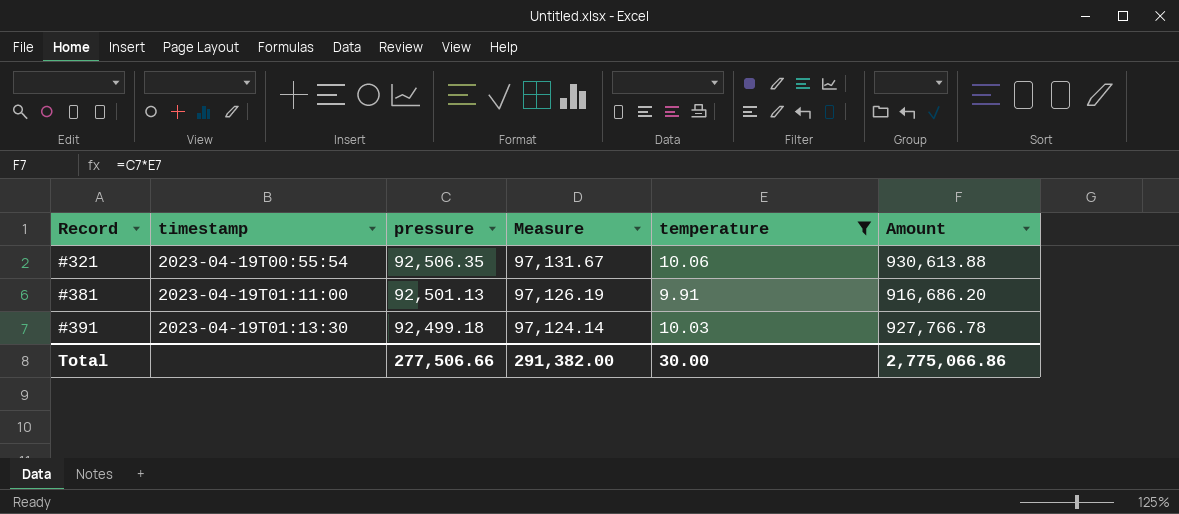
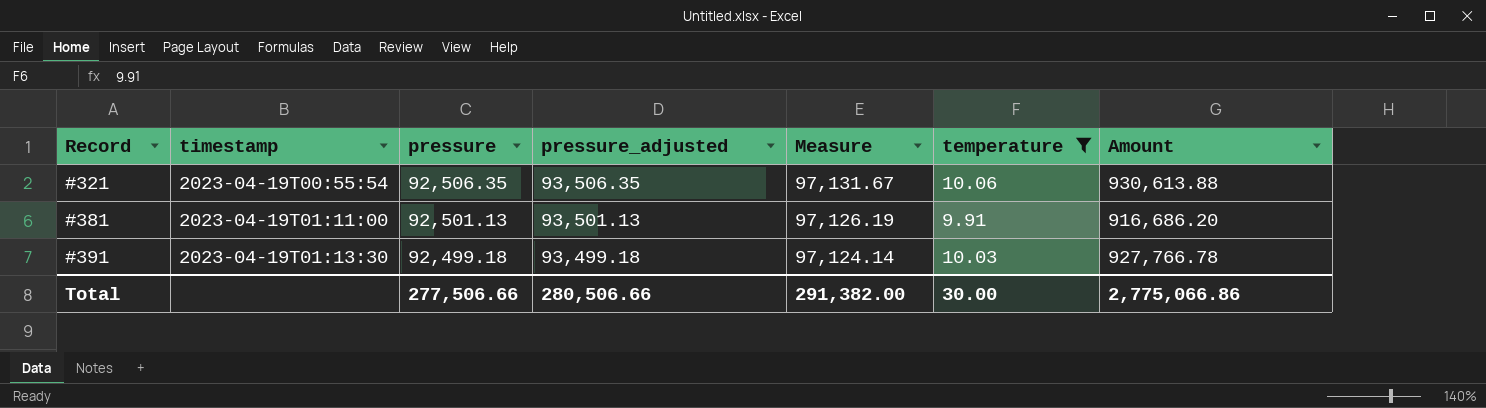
column pressure_adjusted | formula: none -> [pressure] + 1000

